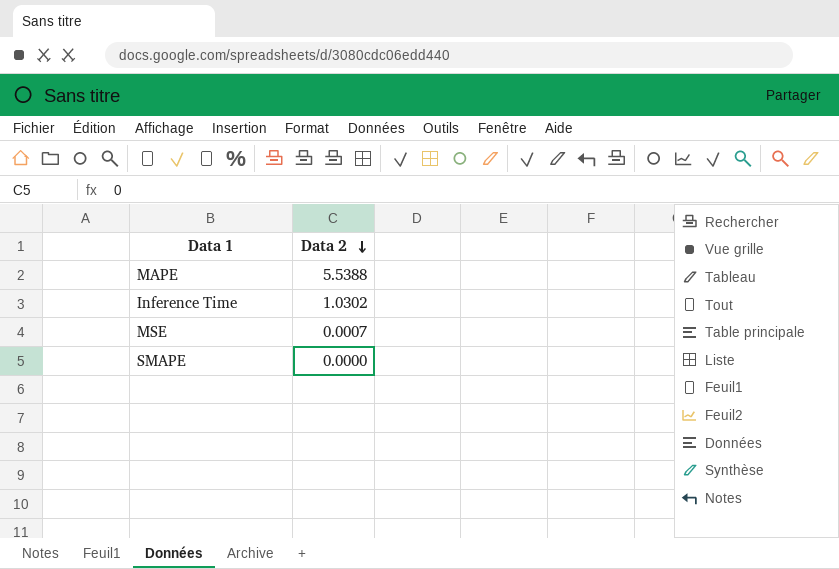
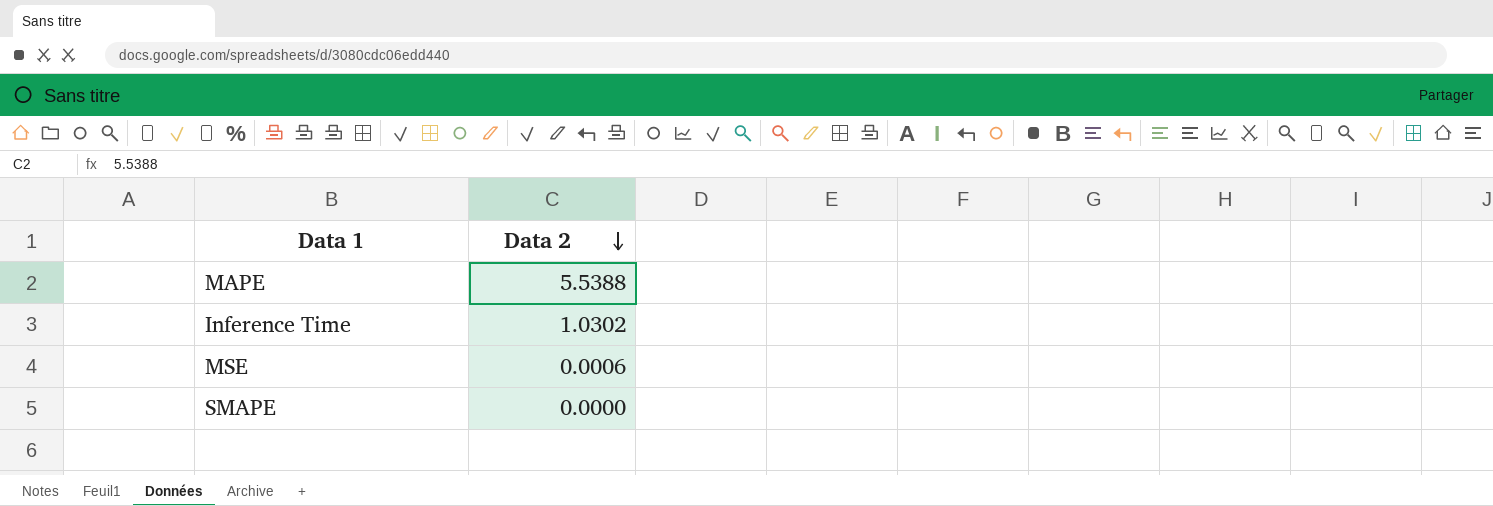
MSE | Data 2: 0.0007 -> 0.0006

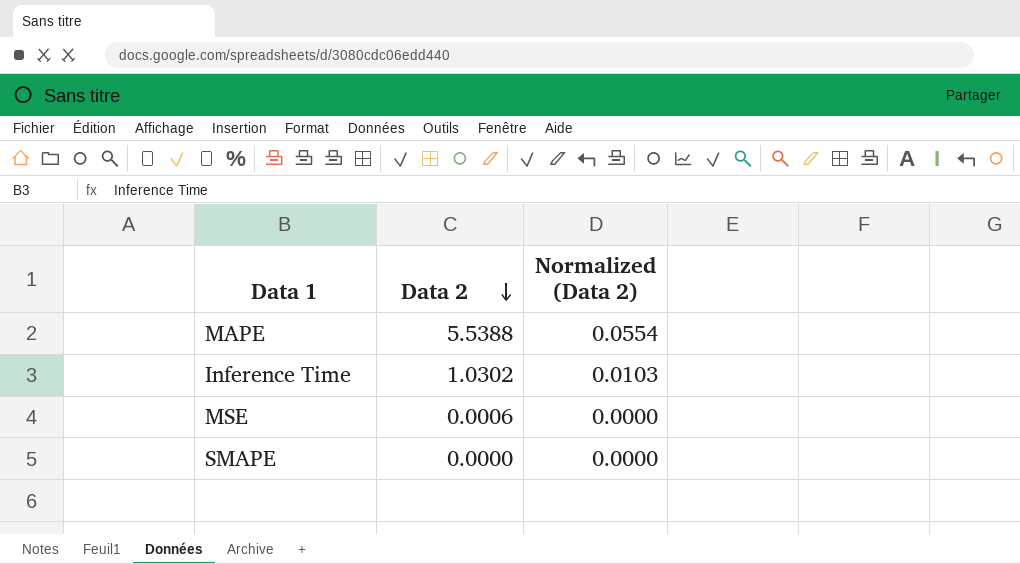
column Normalized (Data 2) | formula: none -> [Data 2] * 0.01

